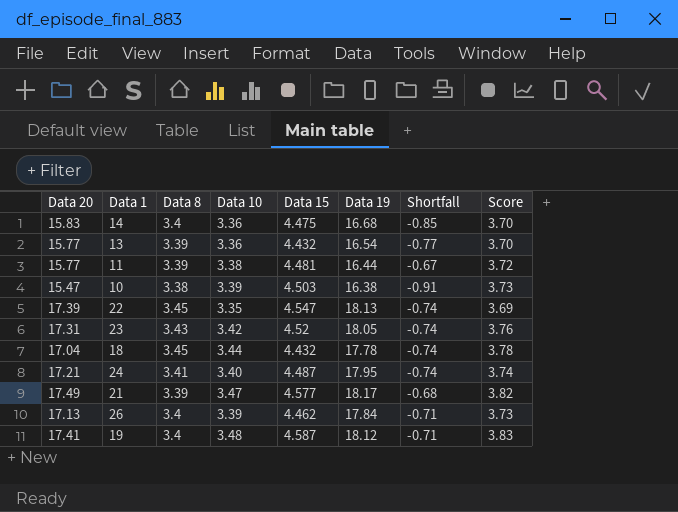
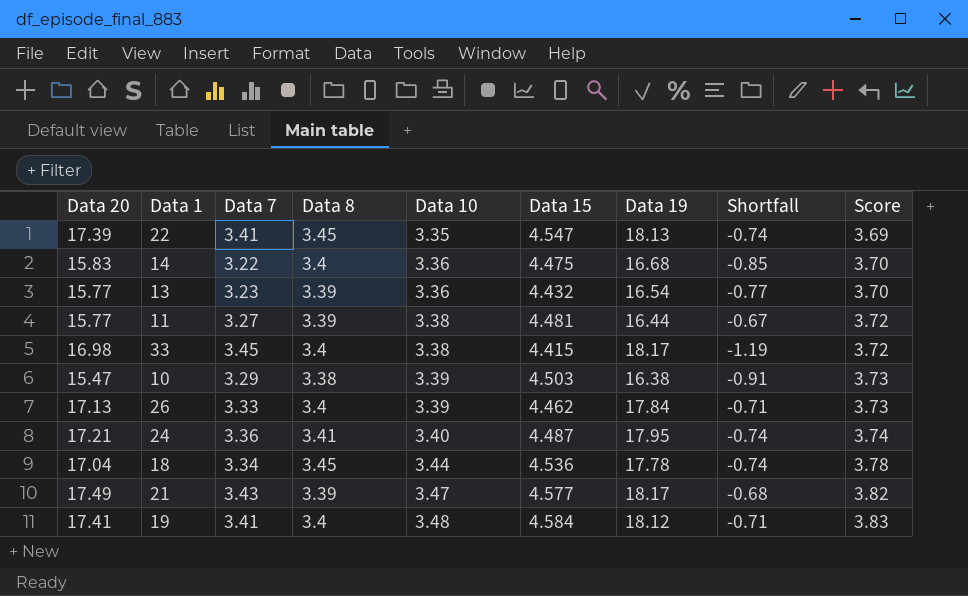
row order: none -> Data 10 ascending
column Data 7 | position: none -> 3
row 23: 17.31 | 3.43 | 3.42 | 4.52 | 18.05 | -0.74 | 3.76 -> none
row 33: none -> 16.98 | 3.45 | 3.4 | 3.38 | 4.415 | 18.17 | -1.19 | 3.72
18 | Data 15: 4.432 -> 4.536
19 | Data 15: 4.587 -> 4.584

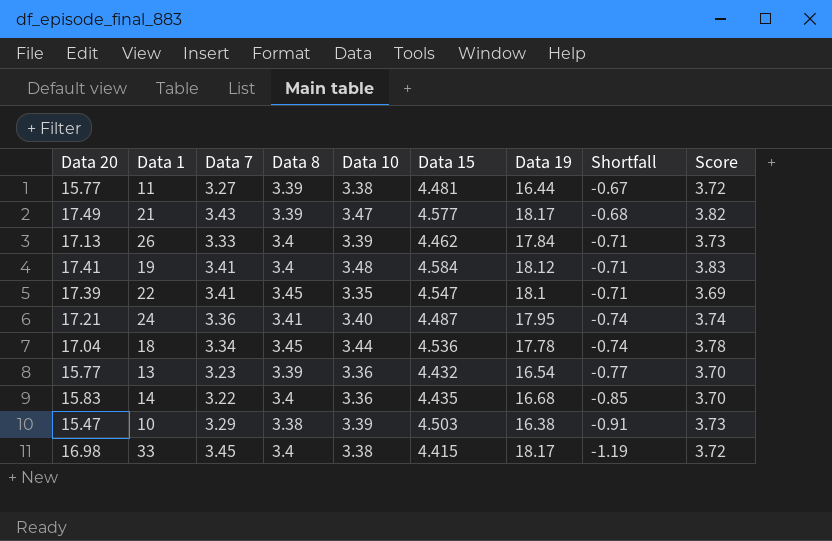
row order: Data 10 ascending -> Shortfall descending
22 | Data 19: 18.13 -> 18.1
22 | Shortfall: -0.74 -> -0.71
14 | Data 15: 4.475 -> 4.435

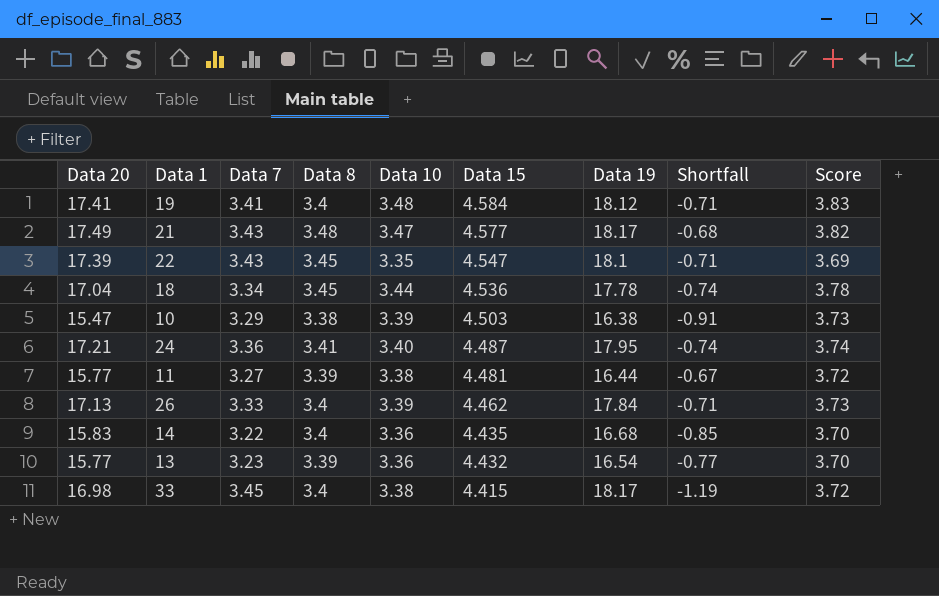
row order: Shortfall descending -> Data 15 descending
21 | Data 8: 3.39 -> 3.48
22 | Data 7: 3.41 -> 3.43

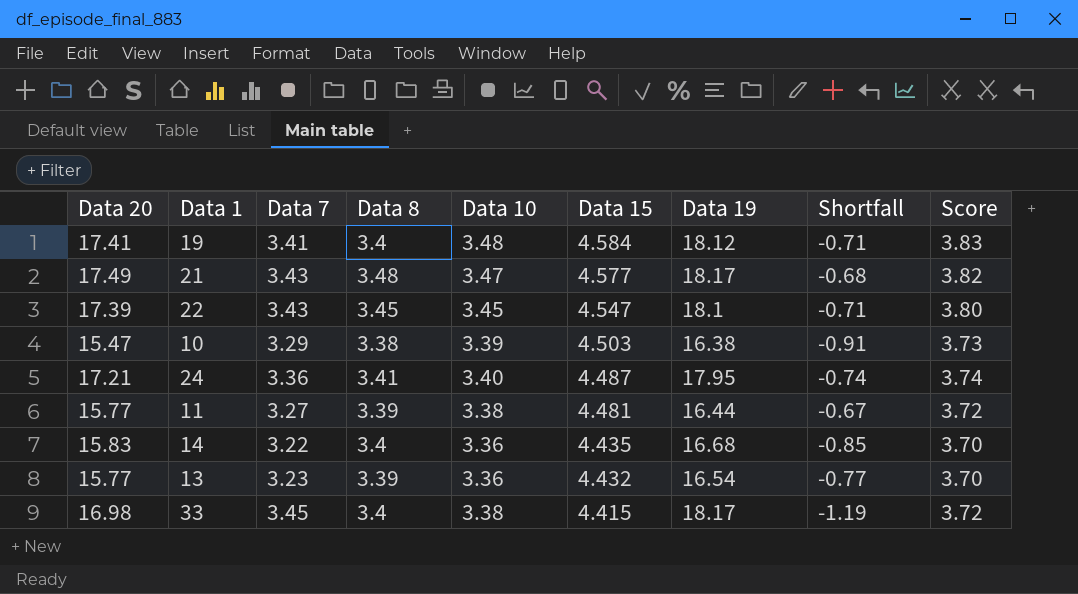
row 18: 17.04 | 3.34 | 3.45 | 3.44 | 4.536 | 17.78 | -0.74 | 3.78 -> none
row 26: 17.13 | 3.33 | 3.4 | 3.39 | 4.462 | 17.84 | -0.71 | 3.73 -> none
22 | Data 10: 3.35 -> 3.45
22 | Score: 3.69 -> 3.80

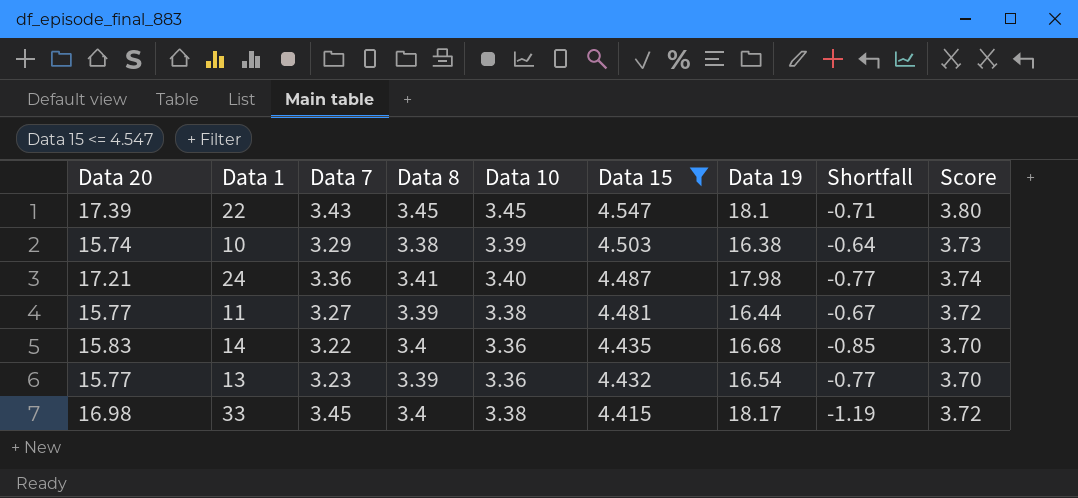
filter: none -> Data 15 <= 4.547
10 | Data 20: 15.47 -> 15.74
10 | Shortfall: -0.91 -> -0.64
24 | Data 19: 17.95 -> 17.98
24 | Shortfall: -0.74 -> -0.77

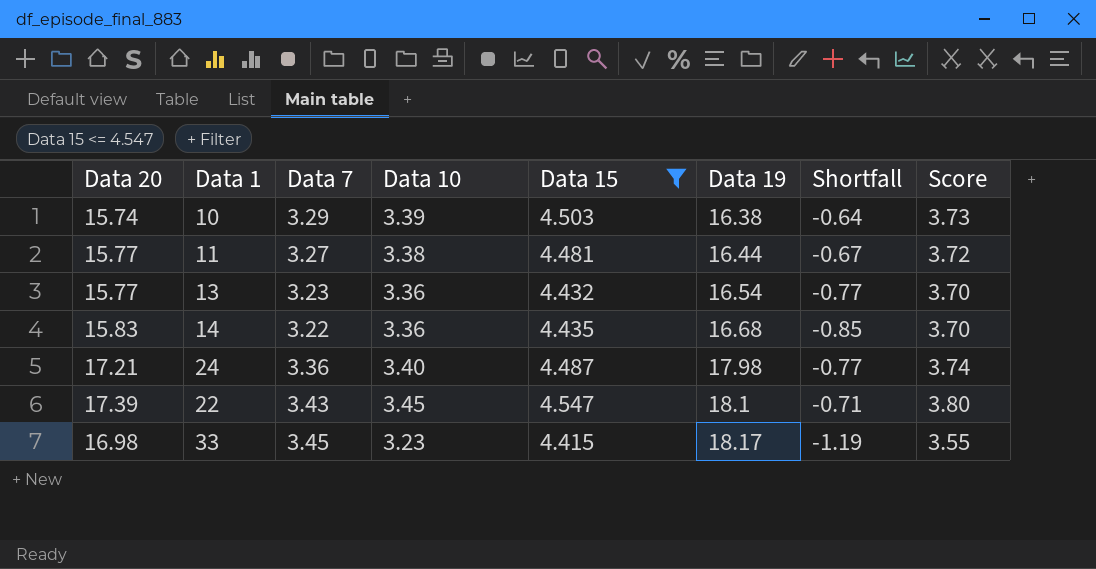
row order: Data 15 descending -> Data 19 ascending
column Data 8 | position: 4 -> none
33 | Data 10: 3.38 -> 3.23
33 | Score: 3.72 -> 3.55

